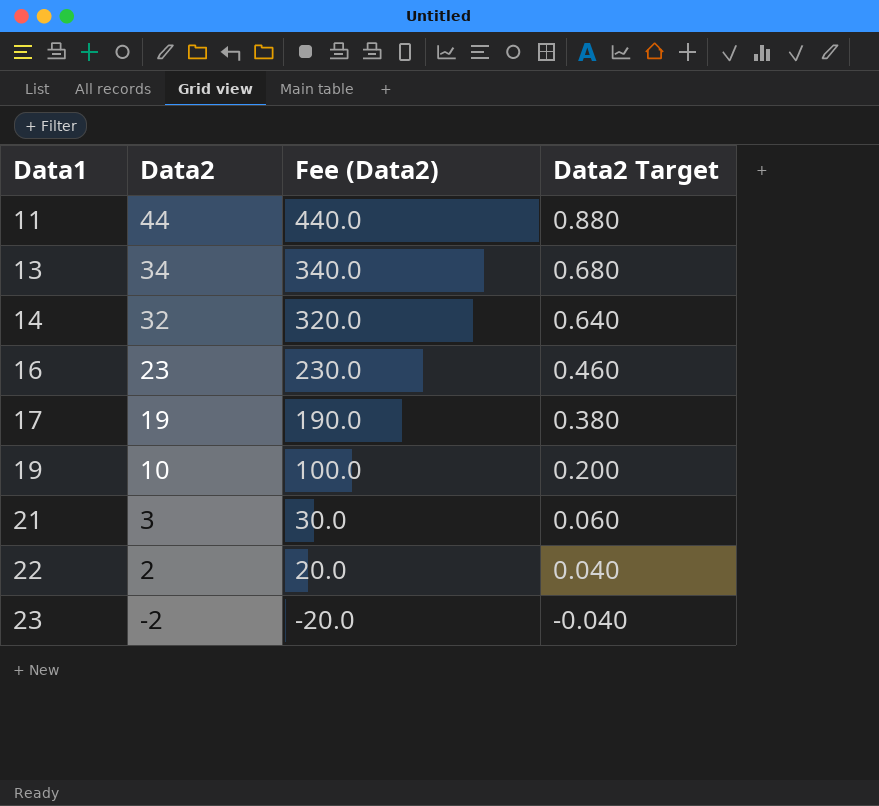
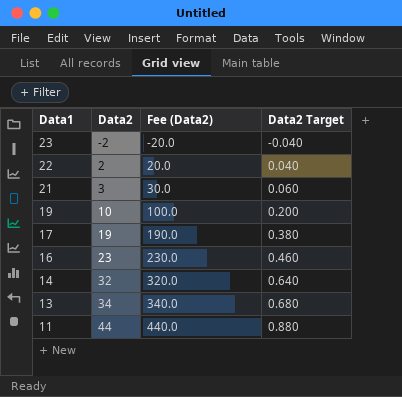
row order: Data1 ascending -> Data1 descending

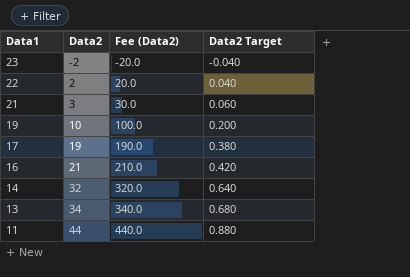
16 | Data2: 23 -> 21
16 | Fee (Data2): 230.0 -> 210.0
16 | Data2 Target: 0.460 -> 0.420

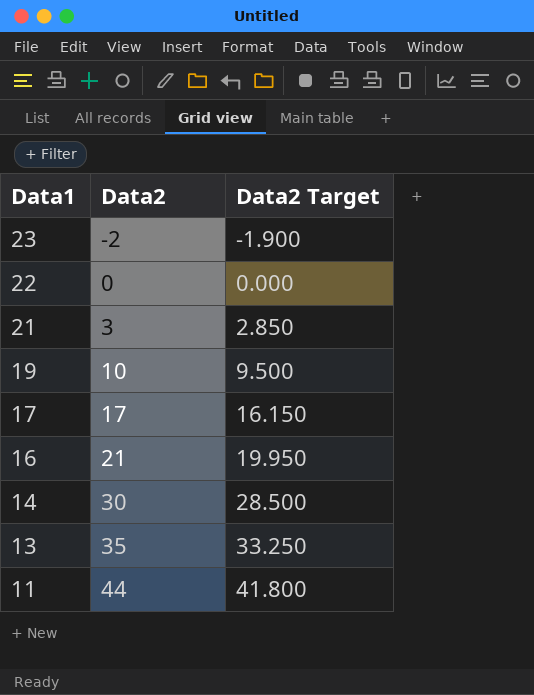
column Fee (Data2) | formula: [Data2] * 10 -> none
column Data2 Target | formula: [Data2] * 0.02 -> [Data2] * 0.95
22 | Data2: 2 -> 0
17 | Data2: 19 -> 17
14 | Data2: 32 -> 30
13 | Data2: 34 -> 35

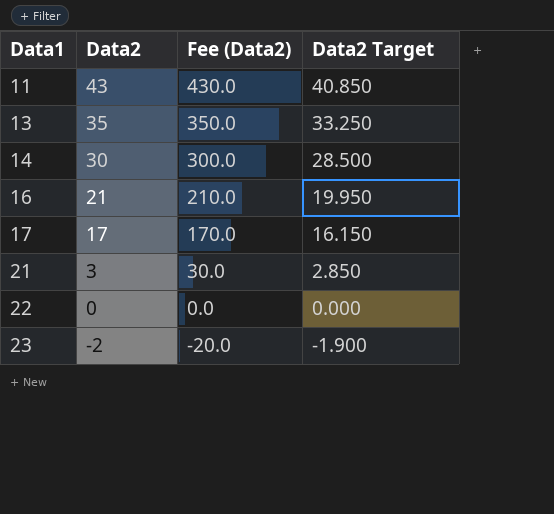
row order: Data1 descending -> Data1 ascending
column Fee (Data2) | formula: none -> [Data2] * 10
row 19: 10 | 9.500 -> none
11 | Data2: 44 -> 43
11 | Data2 Target: 41.800 -> 40.850

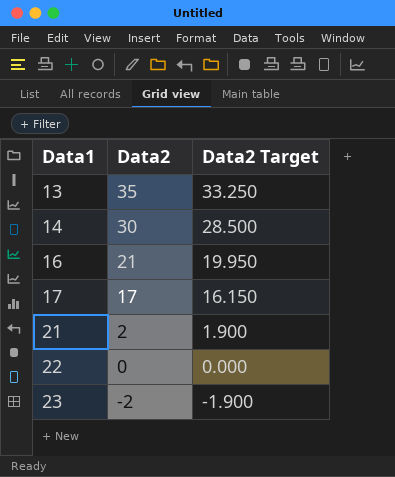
column Fee (Data2) | formula: [Data2] * 10 -> none
row 11: 43 | 430.0 | 40.850 -> none
21 | Data2: 3 -> 2
21 | Data2 Target: 2.850 -> 1.900

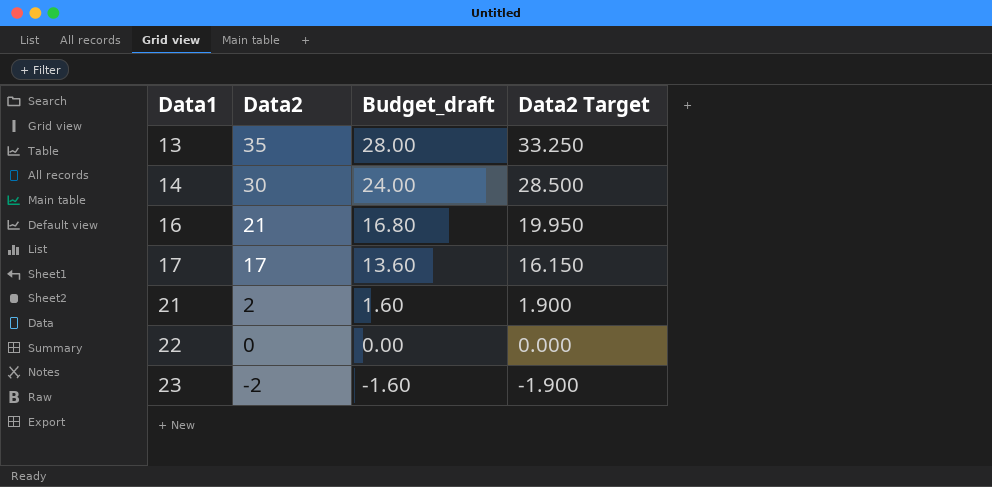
column Budget_draft | formula: none -> [Data2] * 0.8

